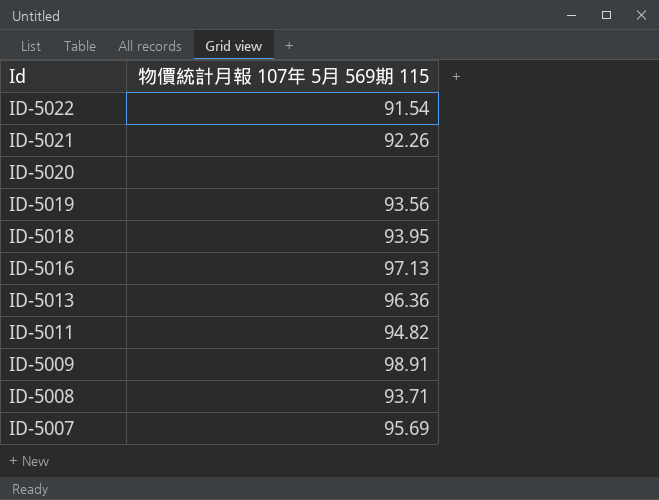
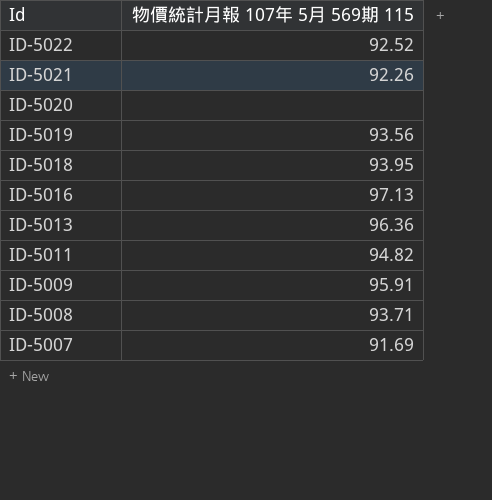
ID-5022 | 物價統計月報 107年 5月 569期 115: 91.54 -> 92.52
ID-5009 | 物價統計月報 107年 5月 569期 115: 98.91 -> 95.91
ID-5007 | 物價統計月報 107年 5月 569期 115: 95.69 -> 91.69

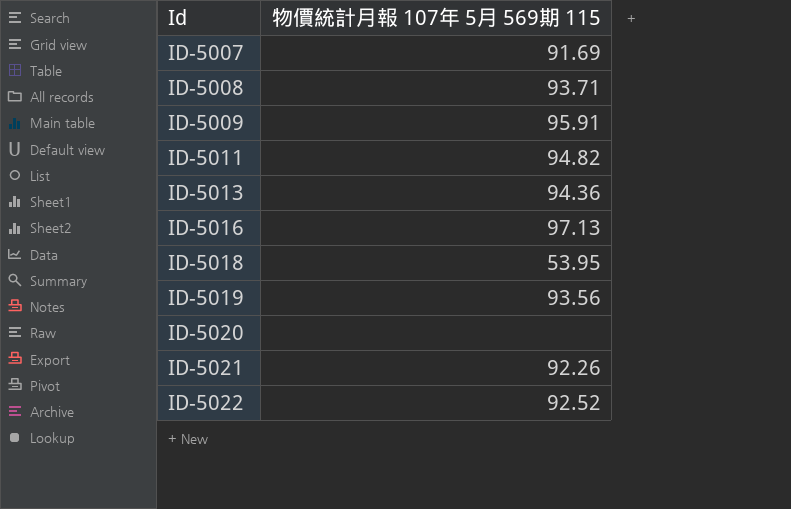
row order: Id descending -> Id ascending
ID-5013 | 物價統計月報 107年 5月 569期 115: 96.36 -> 94.36
ID-5018 | 物價統計月報 107年 5月 569期 115: 93.95 -> 53.95

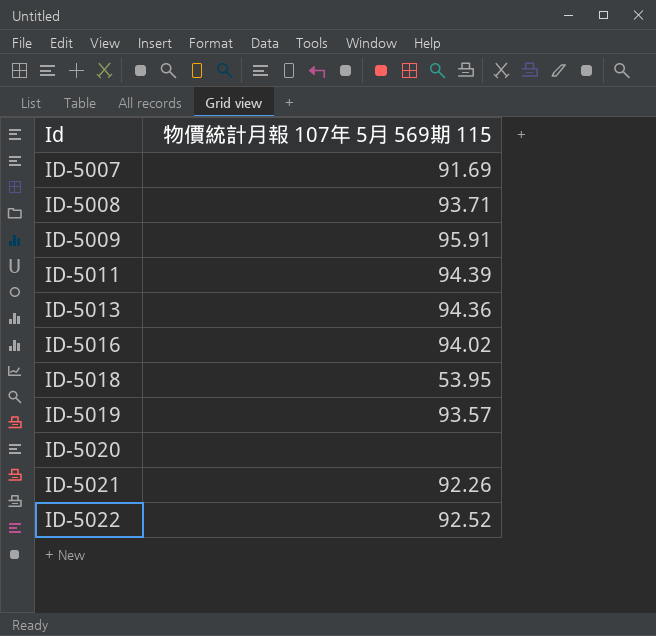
ID-5011 | 物價統計月報 107年 5月 569期 115: 94.82 -> 94.39
ID-5016 | 物價統計月報 107年 5月 569期 115: 97.13 -> 94.02
ID-5019 | 物價統計月報 107年 5月 569期 115: 93.56 -> 93.57

